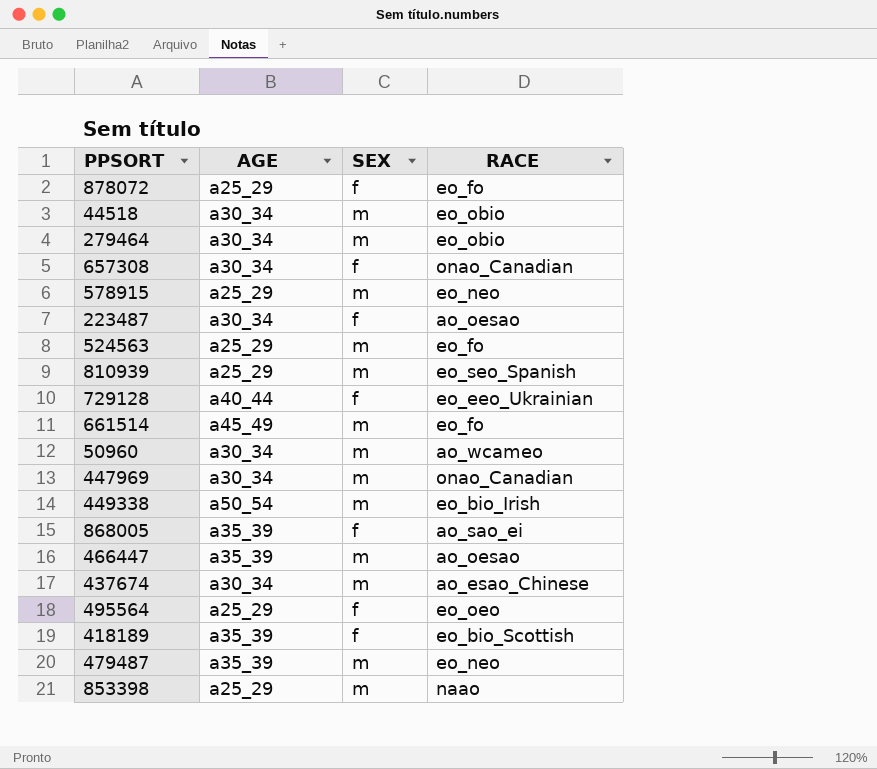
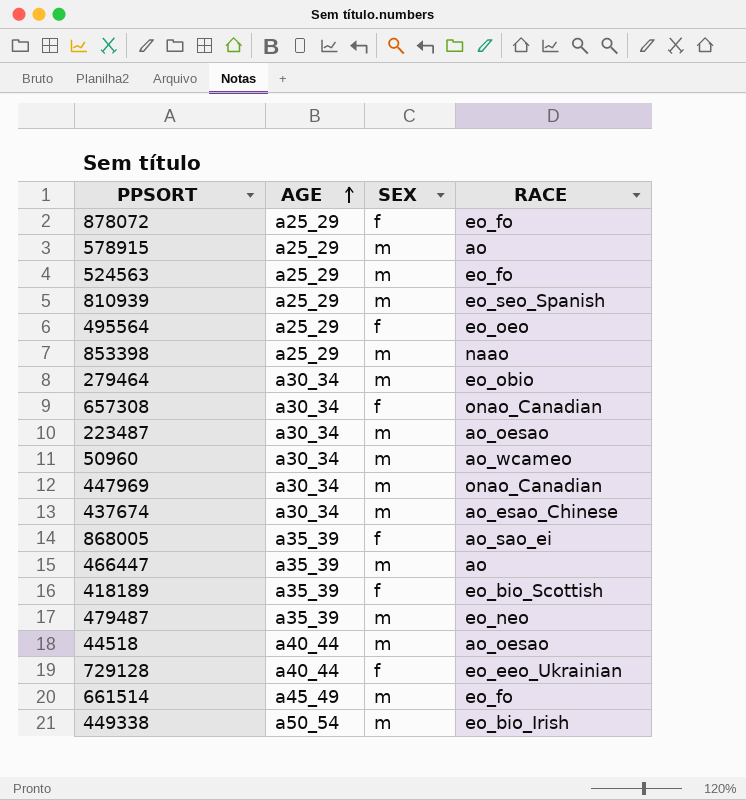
row order: none -> AGE ascending
578915 | RACE: eo_neo -> ao
223487 | SEX: f -> m
466447 | RACE: ao_oesao -> ao
44518 | AGE: a30_34 -> a40_44
44518 | RACE: eo_obio -> ao_oesao

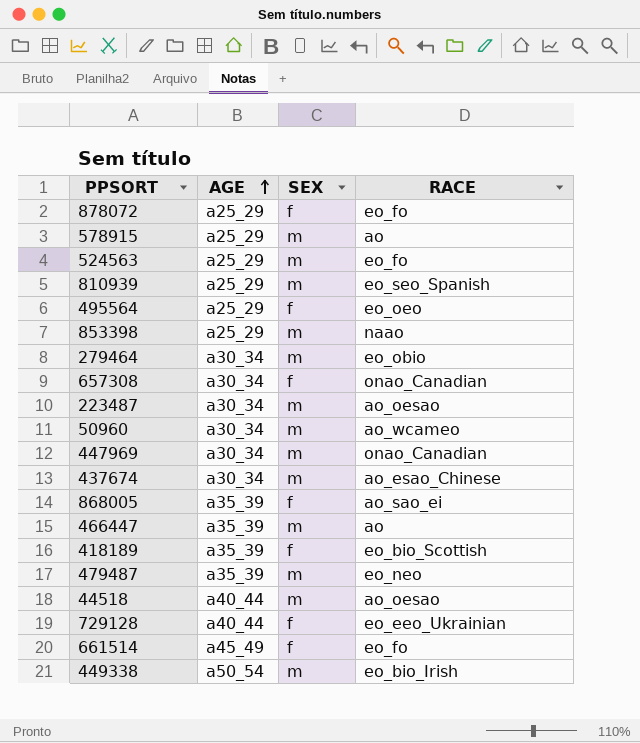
661514 | SEX: m -> f

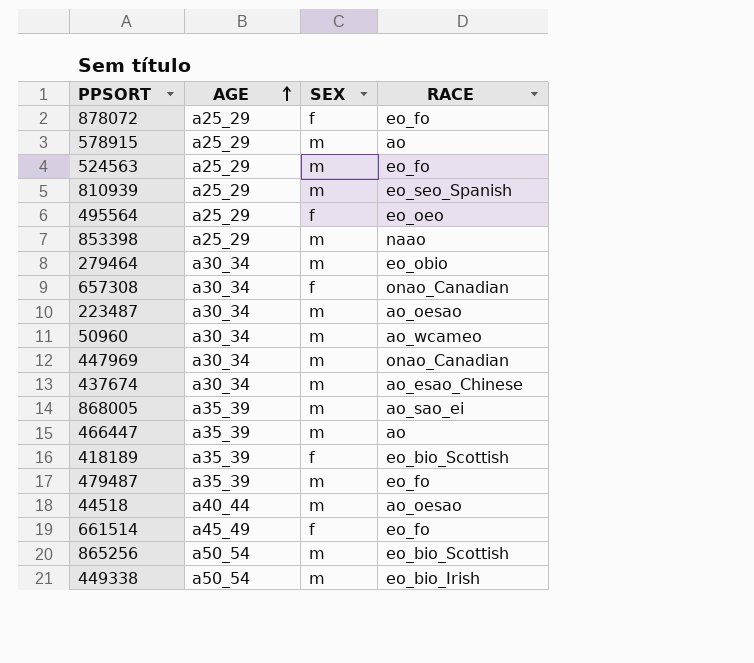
row 729128: a40_44 | f | eo_eeo_Ukrainian -> none
868005 | SEX: f -> m
479487 | RACE: eo_neo -> eo_fo
row 865256: none -> a50_54 | m | eo_bio_Scottish

